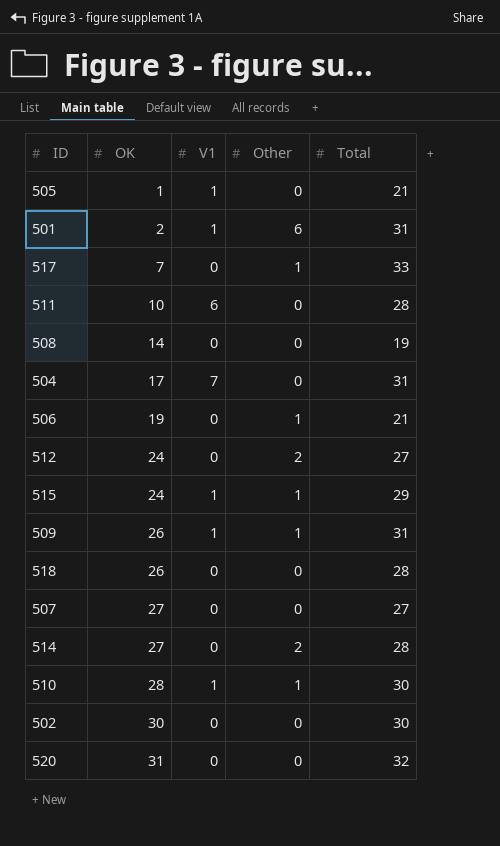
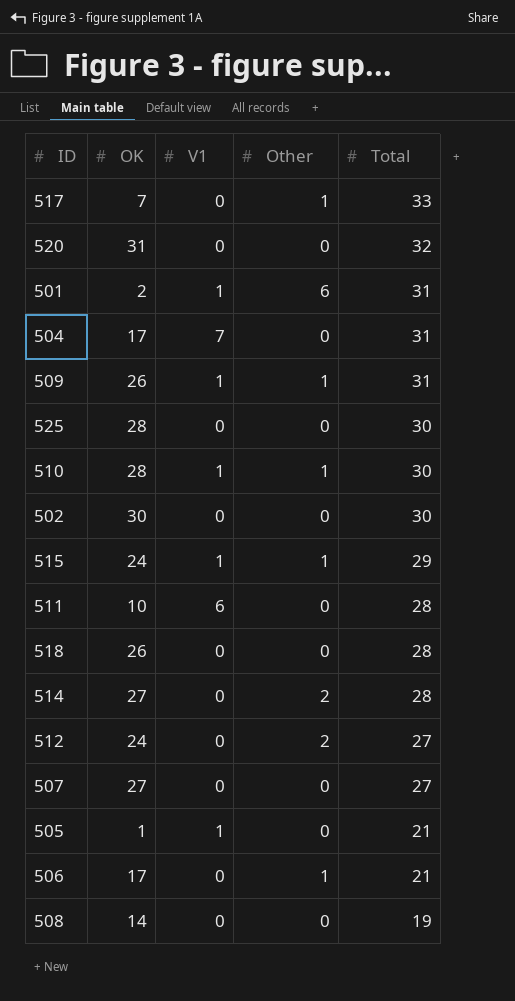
row order: OK ascending -> Total descending
row 525: none -> 28 | 0 | 0 | 30
506 | OK: 19 -> 17

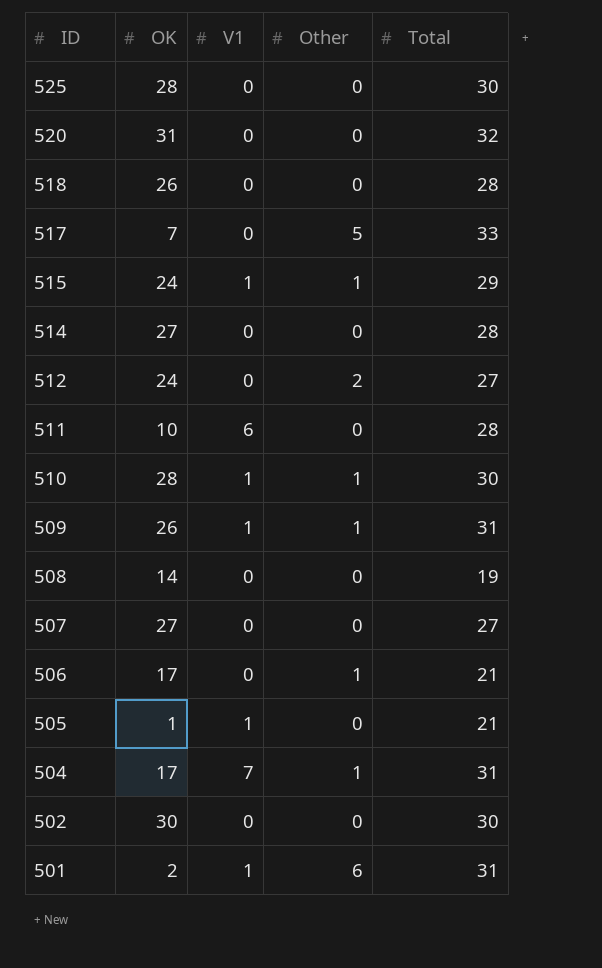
row order: Total descending -> ID descending
517 | Other: 1 -> 5
514 | Other: 2 -> 0
504 | Other: 0 -> 1

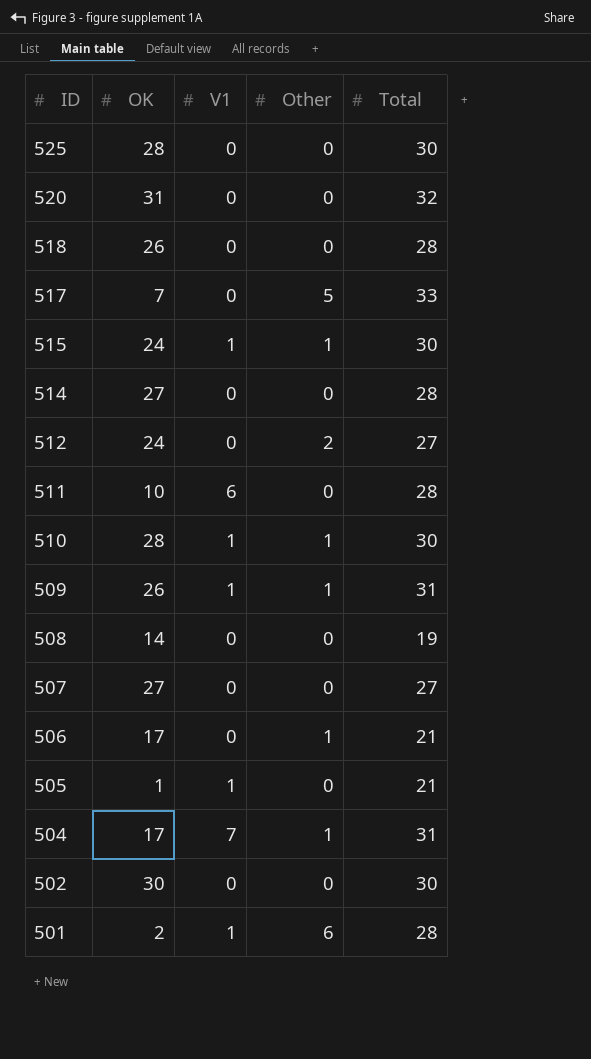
515 | Total: 29 -> 30
501 | Total: 31 -> 28

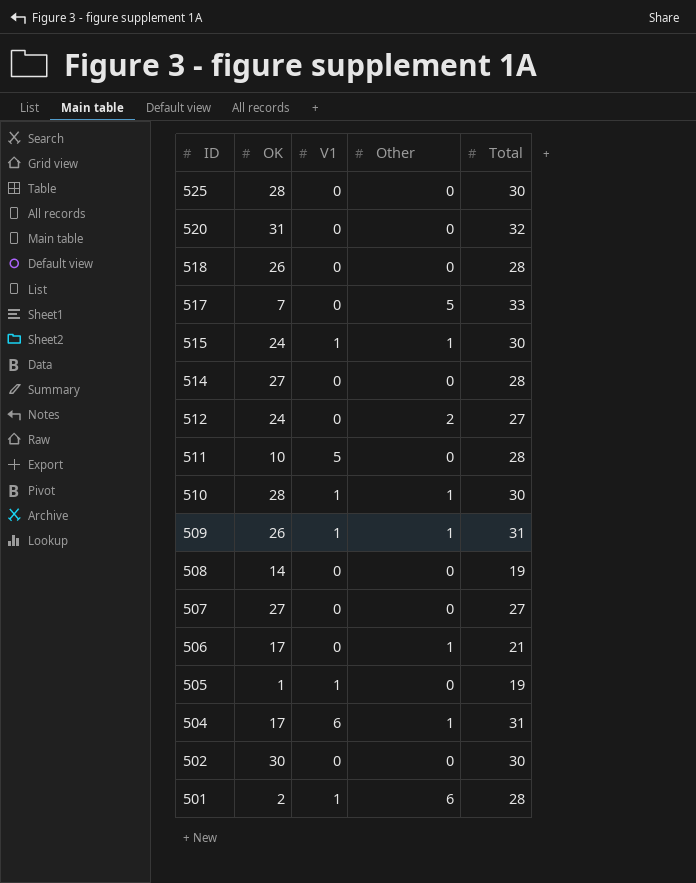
511 | V1: 6 -> 5
505 | Total: 21 -> 19
504 | V1: 7 -> 6

